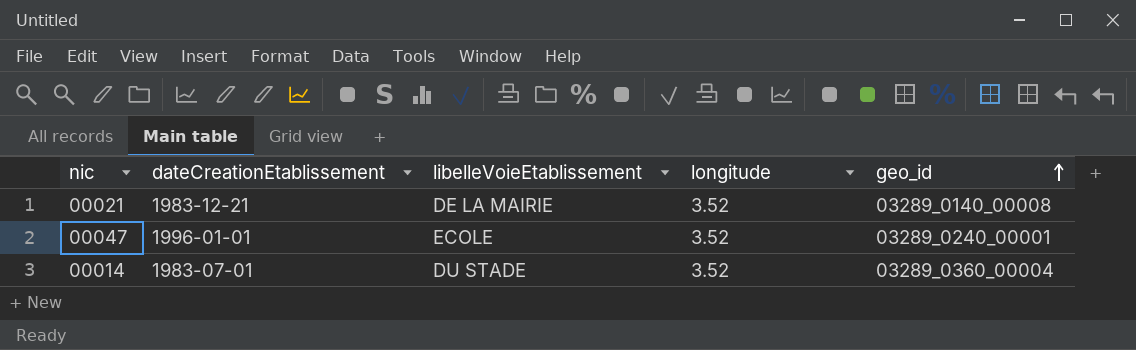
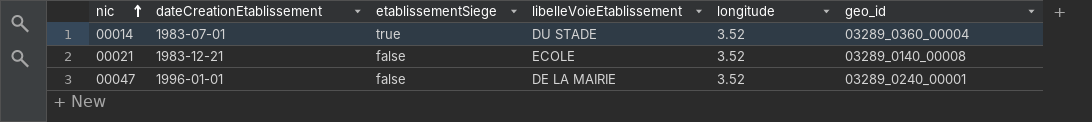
row order: geo_id ascending -> nic ascending
column etablissementSiege | position: none -> 3
00021 | libelleVoieEtablissement: DE LA MAIRIE -> ECOLE
00047 | libelleVoieEtablissement: ECOLE -> DE LA MAIRIE

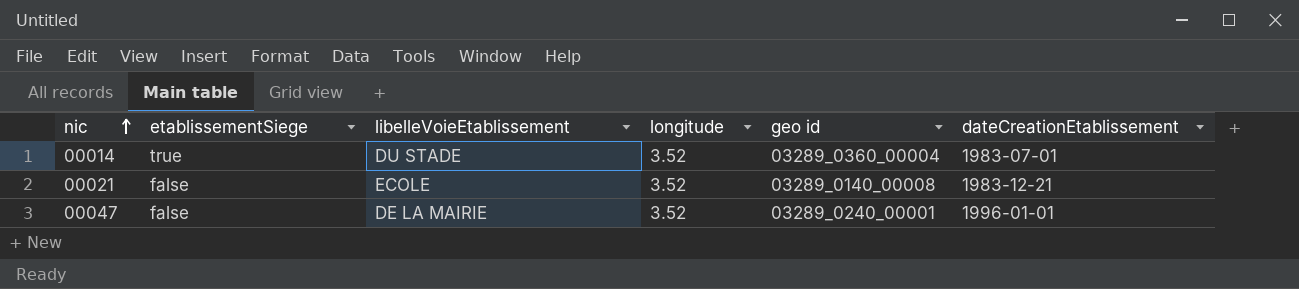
column name: geo_id -> geo id
column dateCreationEtablissement | position: 2 -> 6

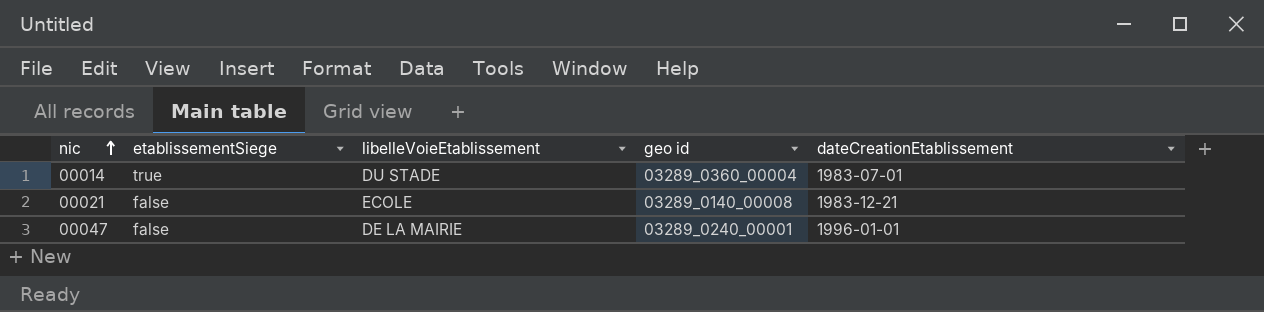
column longitude | position: 4 -> none

